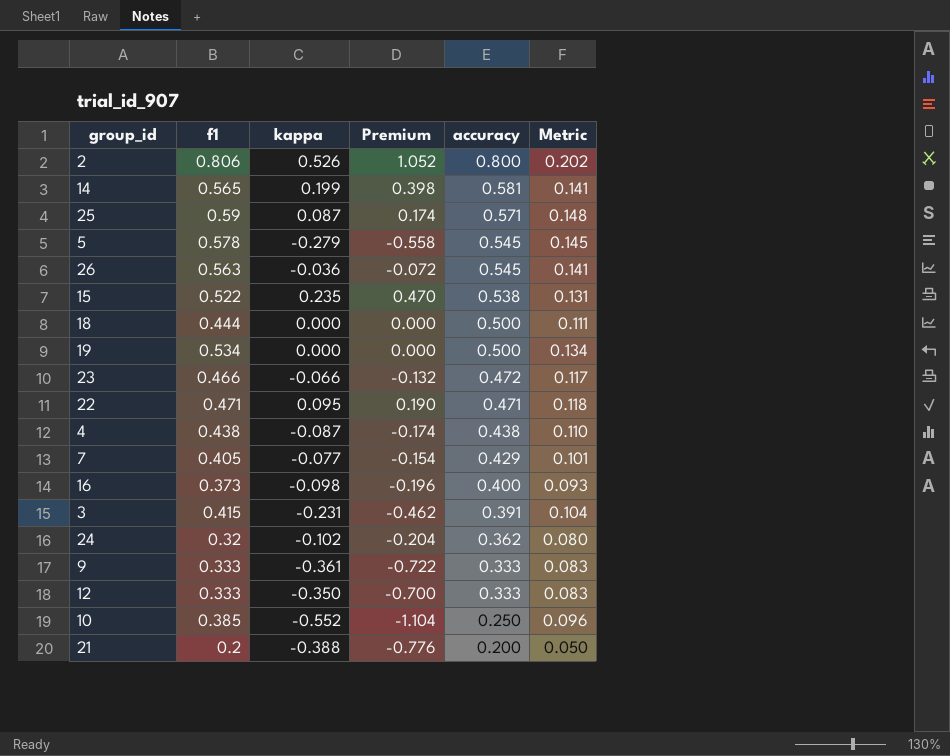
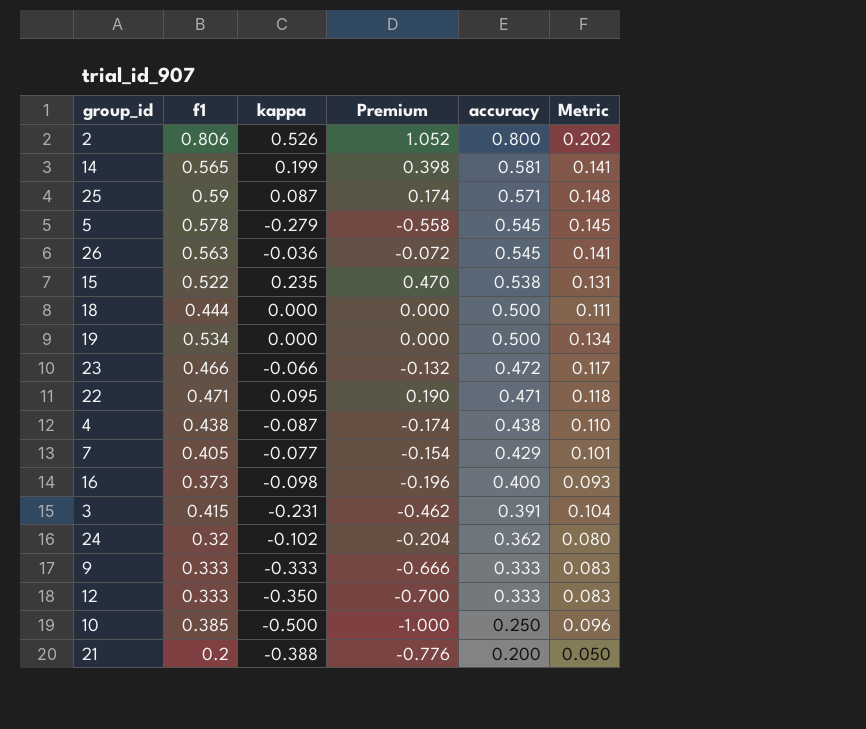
9 | kappa: -0.361 -> -0.333
9 | Premium: -0.722 -> -0.666
10 | kappa: -0.552 -> -0.500
10 | Premium: -1.104 -> -1.000

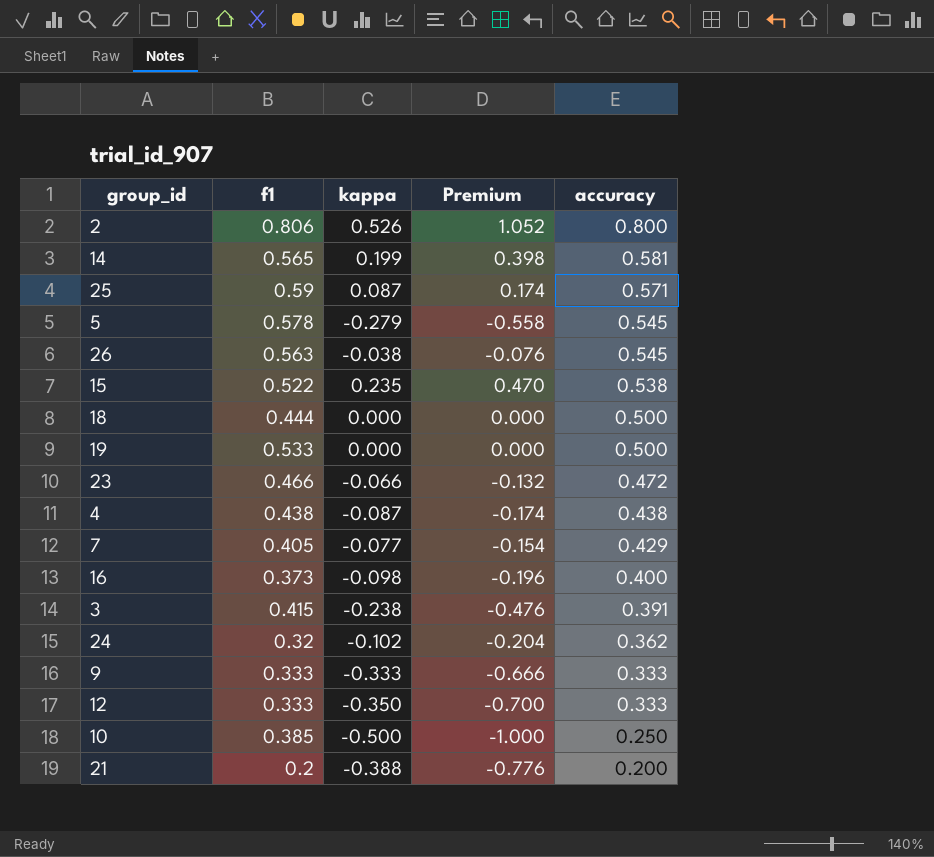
column Metric | formula: [f1] * 0.25 -> none
row 22: 0.471 | 0.095 | 0.190 | 0.471 | 0.118 -> none
26 | kappa: -0.036 -> -0.038
26 | Premium: -0.072 -> -0.076
19 | f1: 0.534 -> 0.533
3 | kappa: -0.231 -> -0.238
3 | Premium: -0.462 -> -0.476

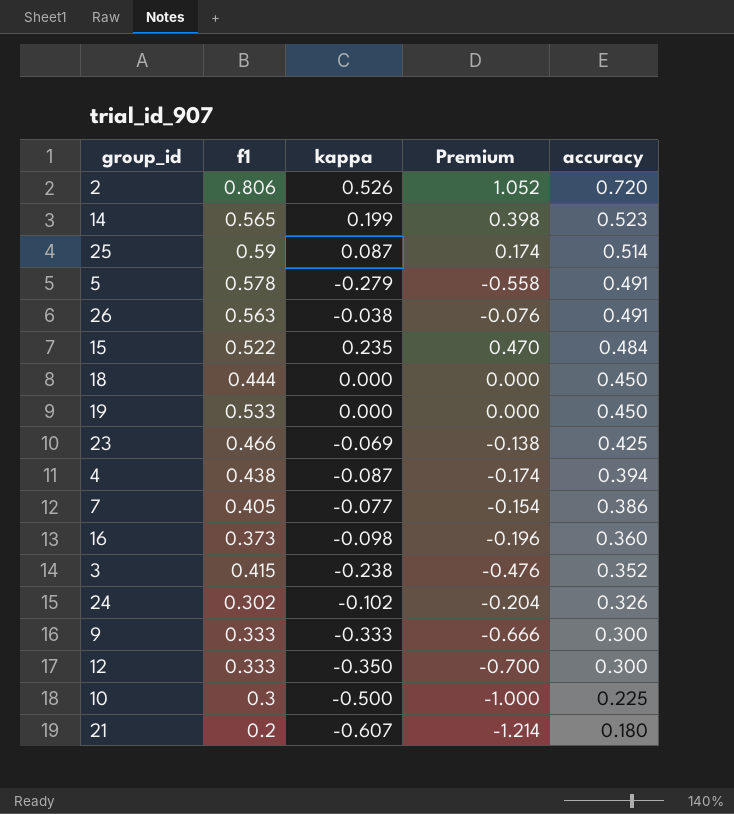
2 | accuracy: 0.800 -> 0.720
14 | accuracy: 0.581 -> 0.523
25 | accuracy: 0.571 -> 0.514
5 | accuracy: 0.545 -> 0.491
26 | accuracy: 0.545 -> 0.491
15 | accuracy: 0.538 -> 0.484
18 | accuracy: 0.500 -> 0.450
19 | accuracy: 0.500 -> 0.450
23 | kappa: -0.066 -> -0.069
23 | Premium: -0.132 -> -0.138
23 | accuracy: 0.472 -> 0.425
4 | accuracy: 0.438 -> 0.394
7 | accuracy: 0.429 -> 0.386
16 | accuracy: 0.400 -> 0.360
3 | accuracy: 0.391 -> 0.352
24 | f1: 0.32 -> 0.302
24 | accuracy: 0.362 -> 0.326
9 | accuracy: 0.333 -> 0.300
12 | accuracy: 0.333 -> 0.300
10 | f1: 0.385 -> 0.3
10 | accuracy: 0.250 -> 0.225
21 | kappa: -0.388 -> -0.607
21 | Premium: -0.776 -> -1.214
21 | accuracy: 0.200 -> 0.180

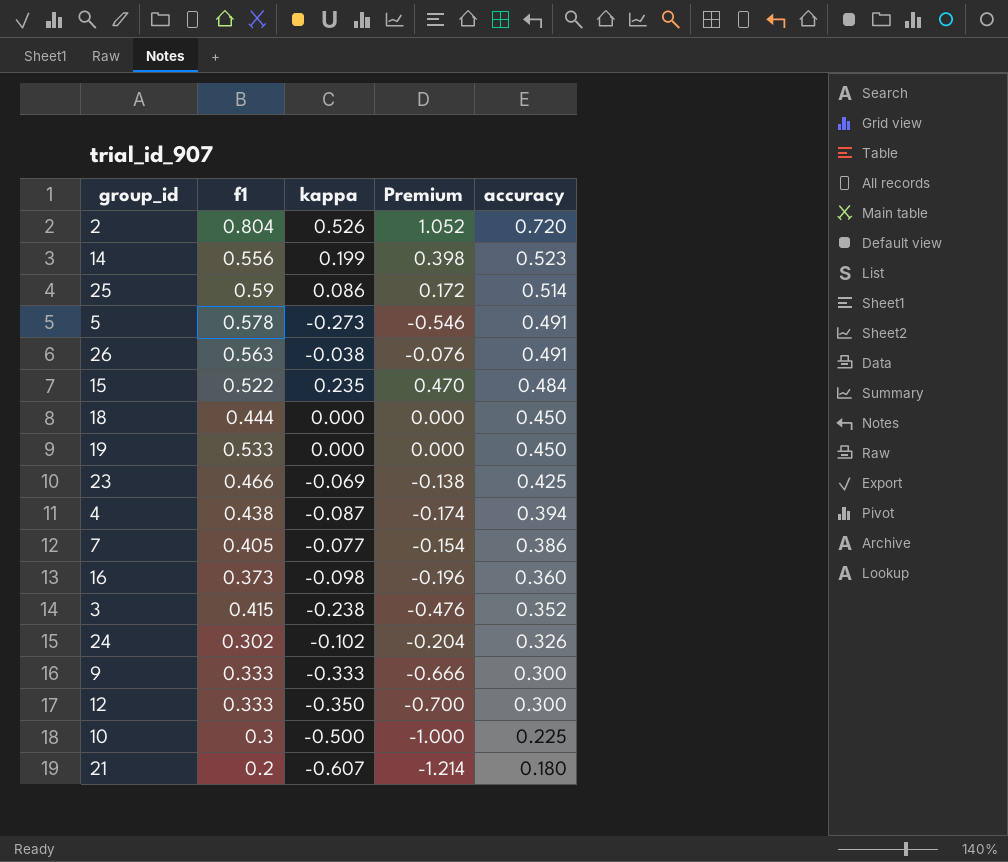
2 | f1: 0.806 -> 0.804
14 | f1: 0.565 -> 0.556
25 | kappa: 0.087 -> 0.086
25 | Premium: 0.174 -> 0.172
5 | kappa: -0.279 -> -0.273
5 | Premium: -0.558 -> -0.546

